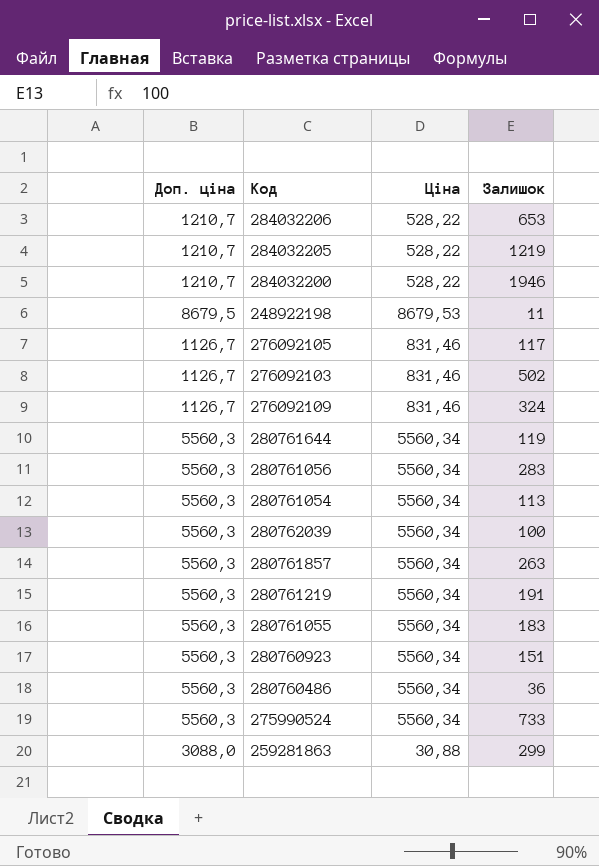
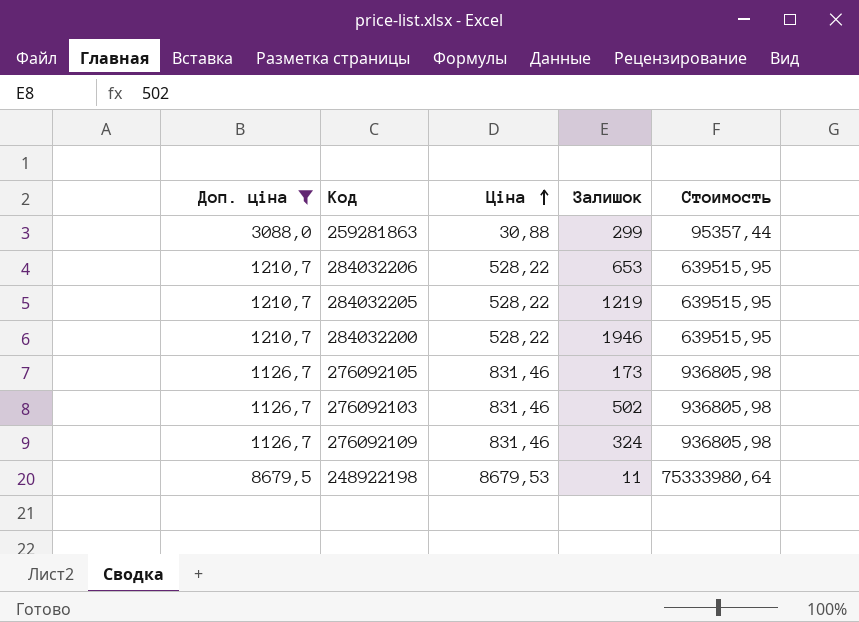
filter: none -> Доп. ціна != 5560,3
row order: none -> Ціна ascending
column Стоимость | formula: none -> [Доп. ціна] * [Ціна]
276092105 | Залишок: 117 -> 173

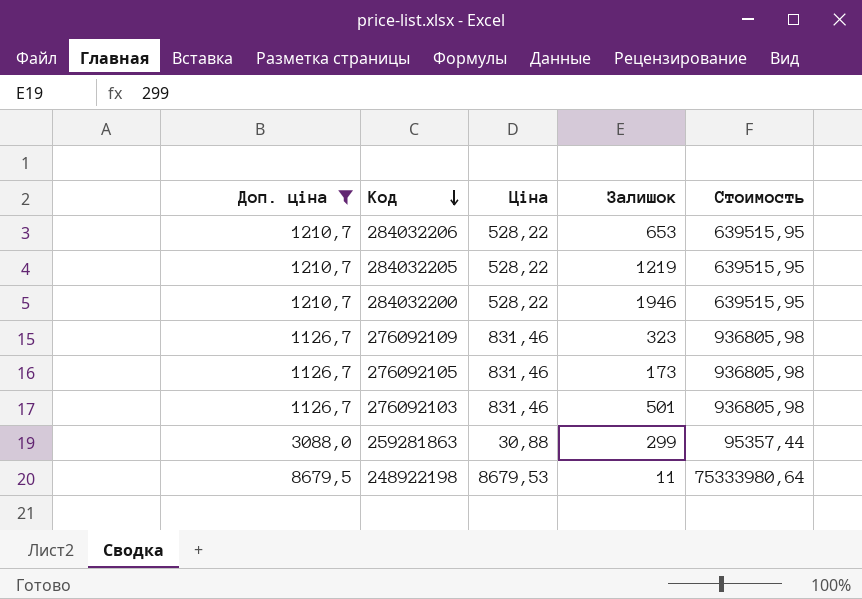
row order: Ціна ascending -> Код descending
276092109 | Залишок: 324 -> 323
276092103 | Залишок: 502 -> 501

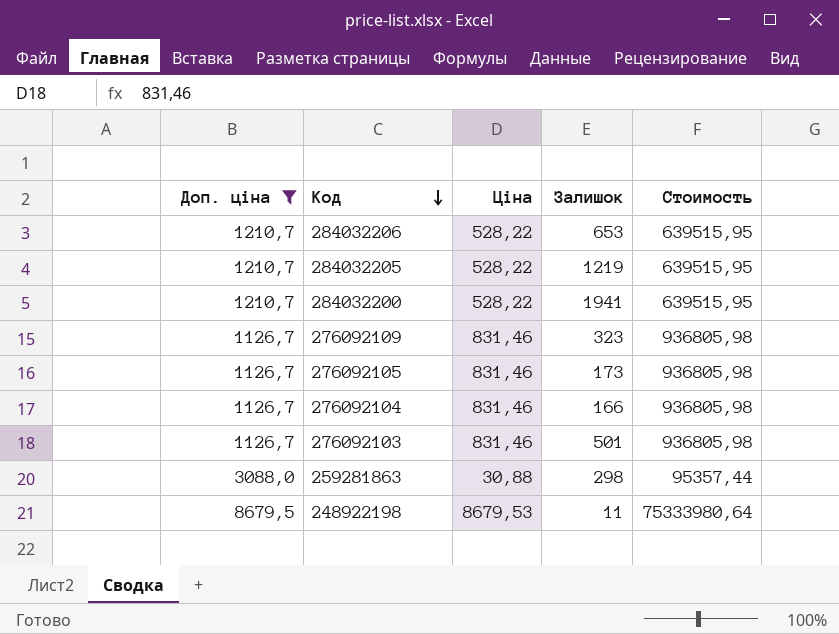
284032200 | Залишок: 1946 -> 1941
row 276092104: none -> 1126,7 | 831,46 | 166 | 936805,98
259281863 | Залишок: 299 -> 298

